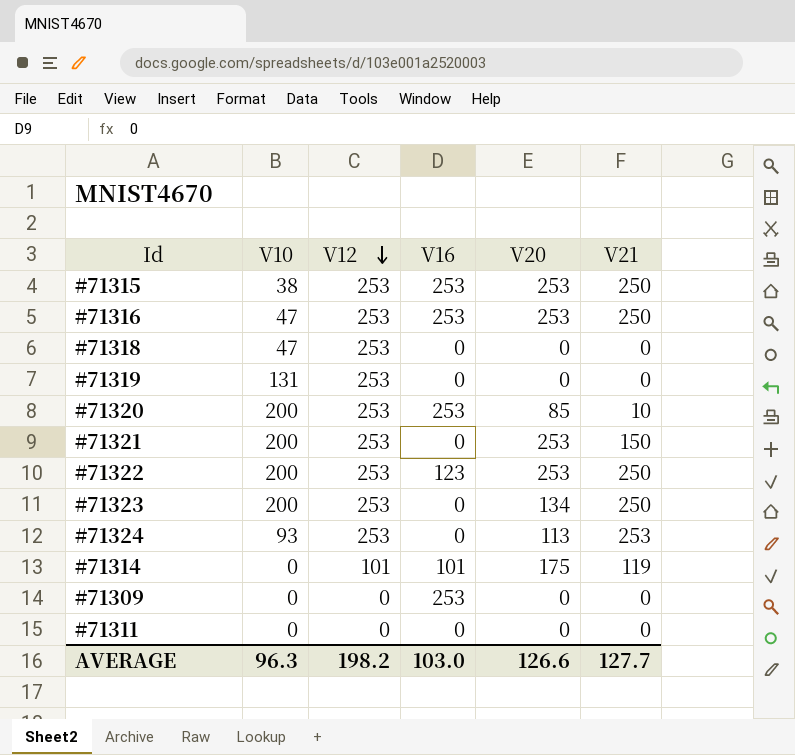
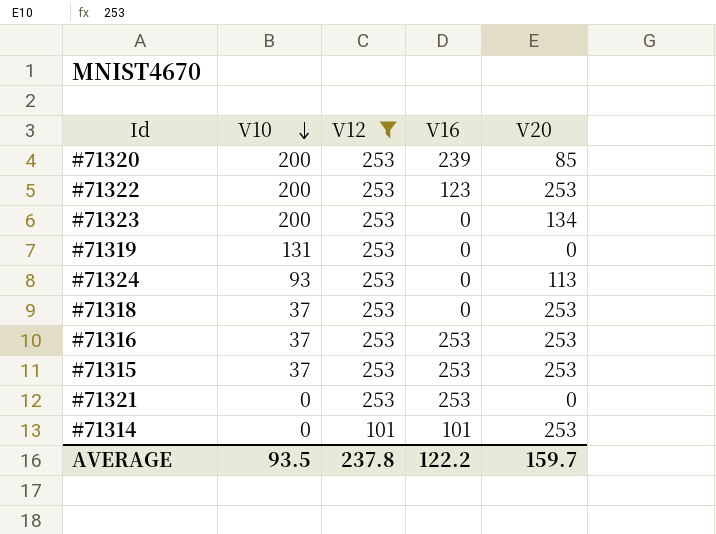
filter: none -> V12 != 0
row order: V12 descending -> V10 descending
column V21 | position: 6 -> none
#71320 | V16: 253 -> 239
#71318 | V10: 47 -> 37
#71318 | V20: 0 -> 253
#71316 | V10: 47 -> 37
#71315 | V10: 38 -> 37
#71321 | V10: 200 -> 0
#71321 | V16: 0 -> 253
#71321 | V20: 253 -> 0
#71314 | V20: 175 -> 253
AVERAGE | V10: 96.3 -> 93.5
AVERAGE | V12: 198.2 -> 237.8
AVERAGE | V16: 103.0 -> 122.2
AVERAGE | V20: 126.6 -> 159.7

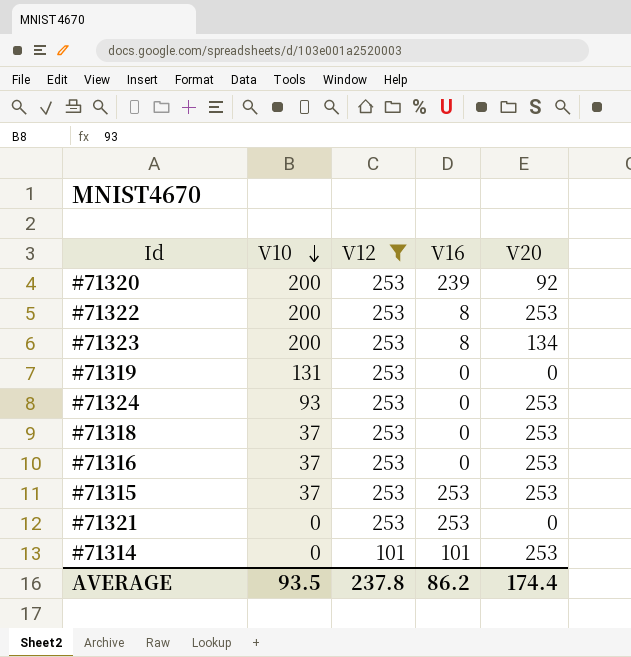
#71320 | V20: 85 -> 92
#71322 | V16: 123 -> 8
#71323 | V16: 0 -> 8
#71324 | V20: 113 -> 253
#71316 | V16: 253 -> 0
AVERAGE | V16: 122.2 -> 86.2
AVERAGE | V20: 159.7 -> 174.4

